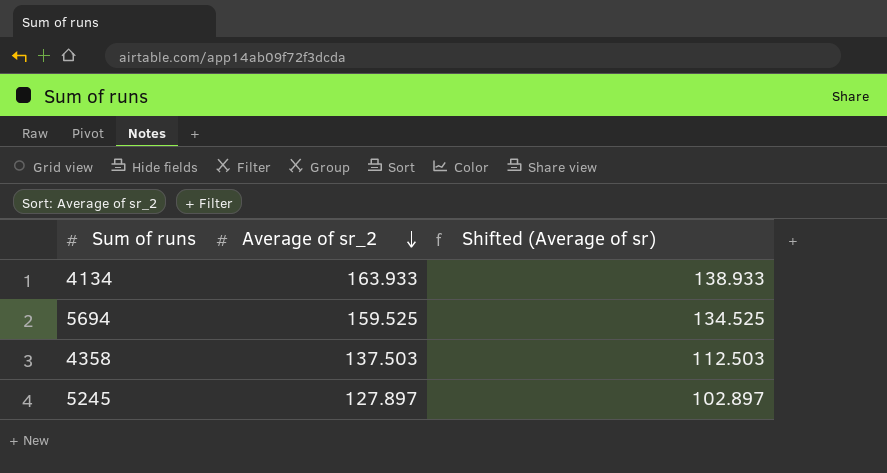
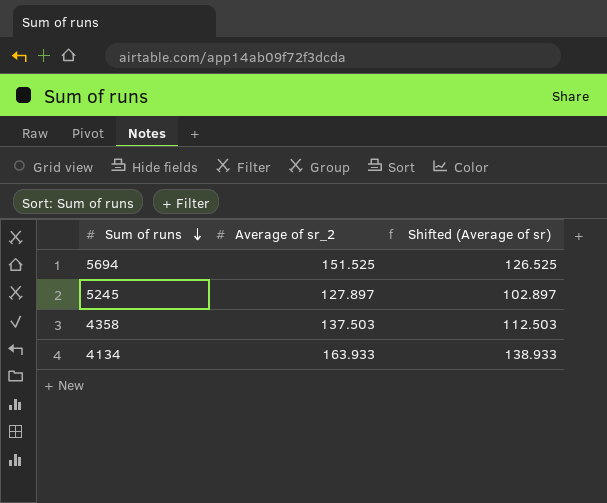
row order: Average of sr_2 descending -> Sum of runs descending
5694 | Average of sr_2: 159.525 -> 151.525
5694 | Shifted (Average of sr): 134.525 -> 126.525

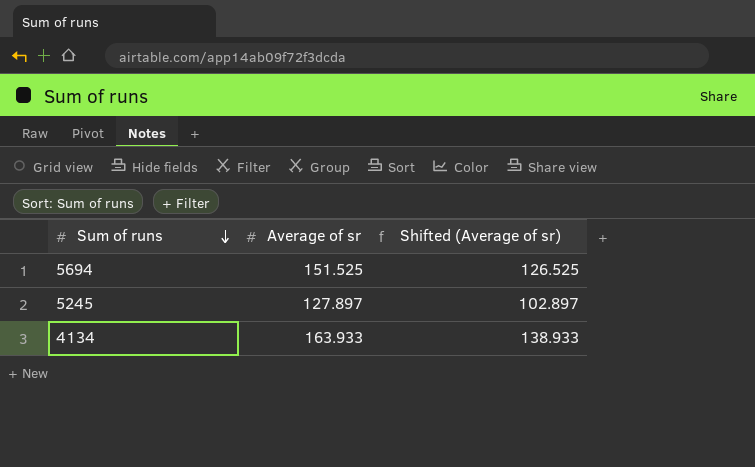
column name: Average of sr_2 -> Average of sr
row 4358: 137.503 | 112.503 -> none

